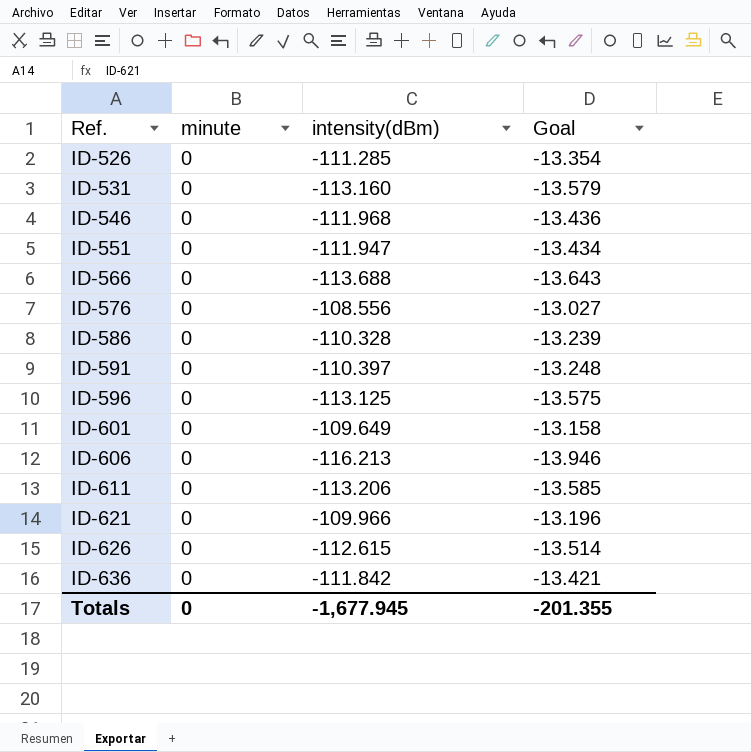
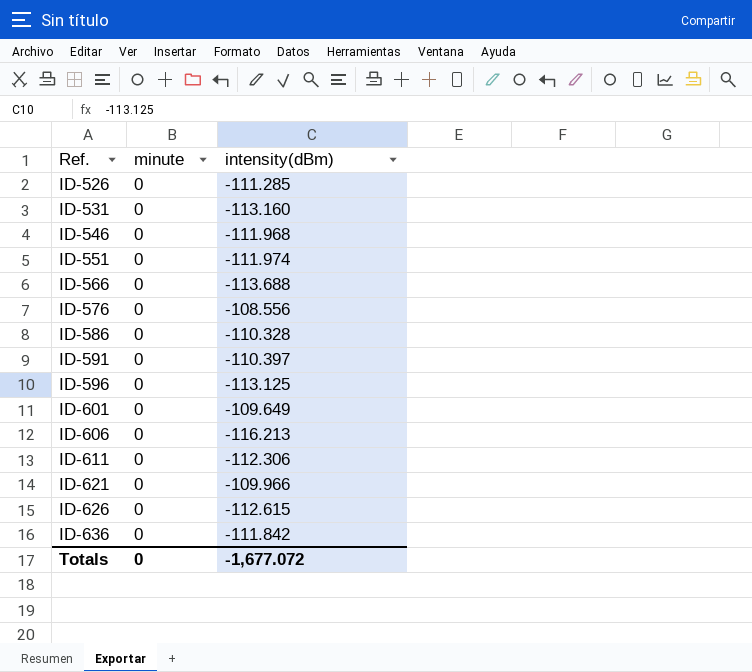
column Goal | formula: [intensity(dBm)] * 0.12 -> none
ID-551 | intensity(dBm): -111.947 -> -111.974
ID-611 | intensity(dBm): -113.206 -> -112.306
Totals | intensity(dBm): -1,677.945 -> -1,677.072

